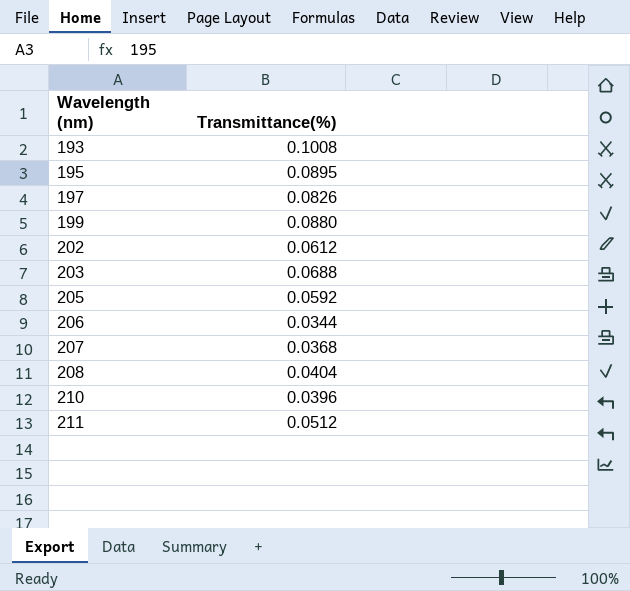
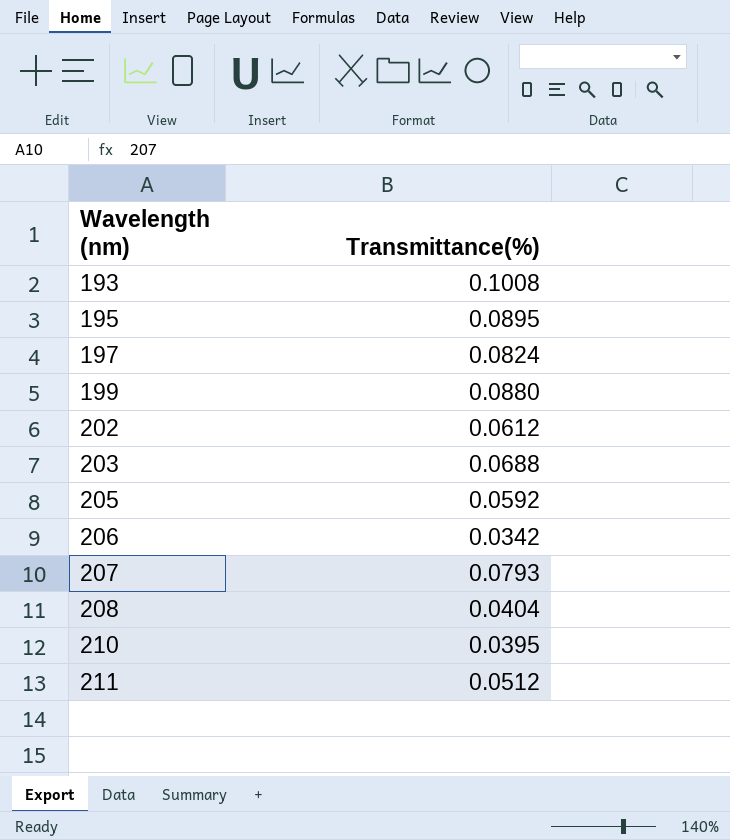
197 | Transmittance(%): 0.0826 -> 0.0824
206 | Transmittance(%): 0.0344 -> 0.0342
207 | Transmittance(%): 0.0368 -> 0.0793
210 | Transmittance(%): 0.0396 -> 0.0395

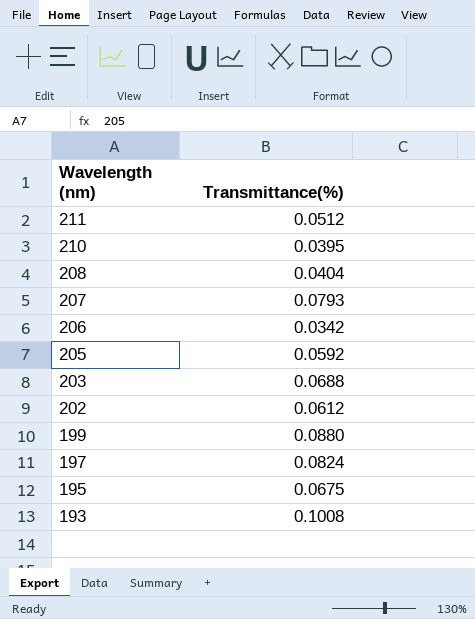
row order: Wavelength (nm) ascending -> Wavelength (nm) descending
195 | Transmittance(%): 0.0895 -> 0.0675

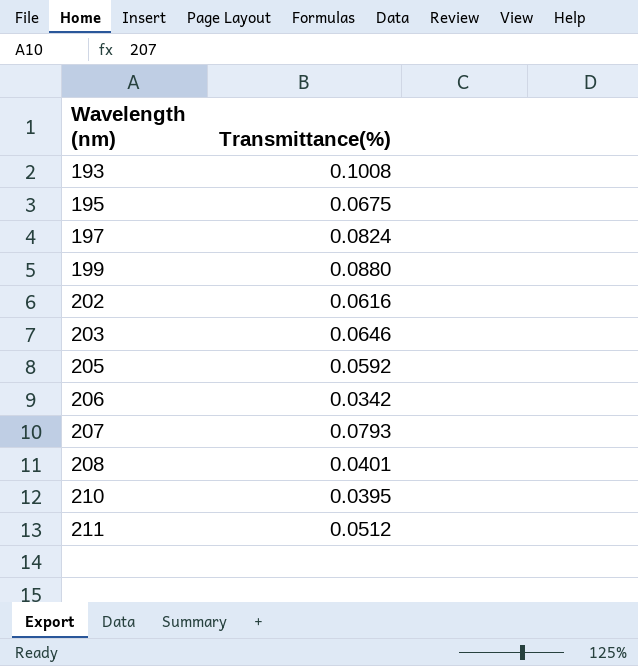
row order: Wavelength (nm) descending -> Wavelength (nm) ascending
202 | Transmittance(%): 0.0612 -> 0.0616
203 | Transmittance(%): 0.0688 -> 0.0646
208 | Transmittance(%): 0.0404 -> 0.0401

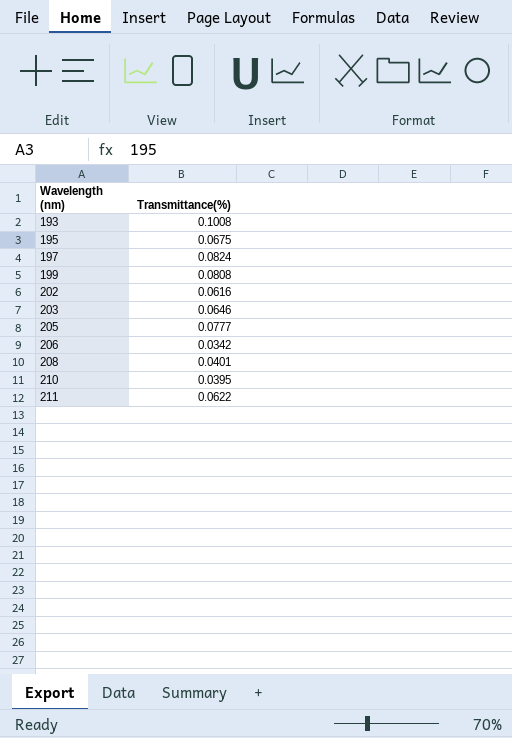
row 207: 0.0793 -> none
199 | Transmittance(%): 0.0880 -> 0.0808
205 | Transmittance(%): 0.0592 -> 0.0777
211 | Transmittance(%): 0.0512 -> 0.0622

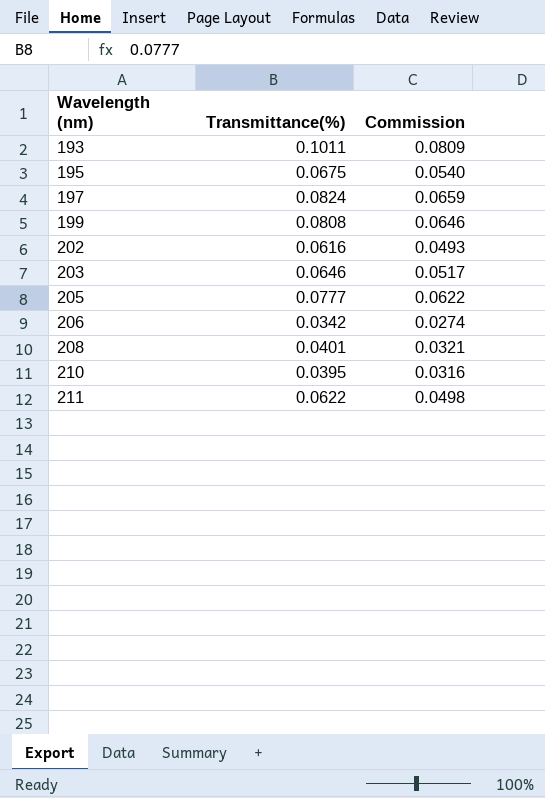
column Commission | formula: none -> [Transmittance(%)] * 0.8
193 | Transmittance(%): 0.1008 -> 0.1011

